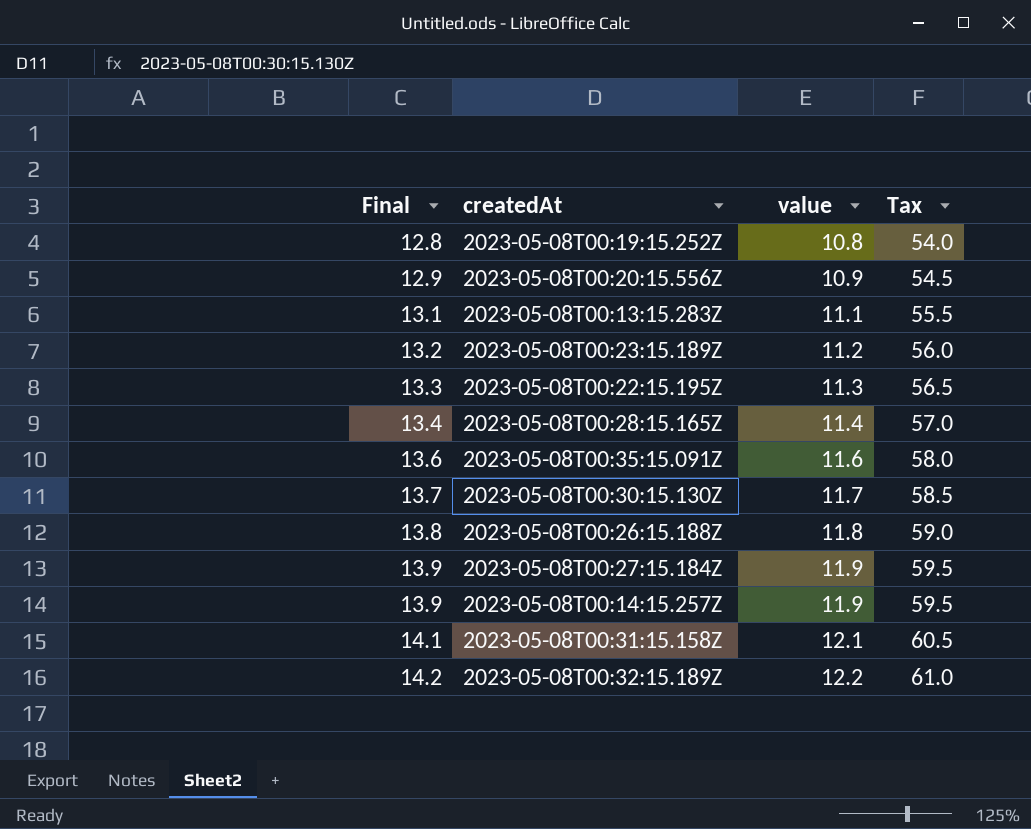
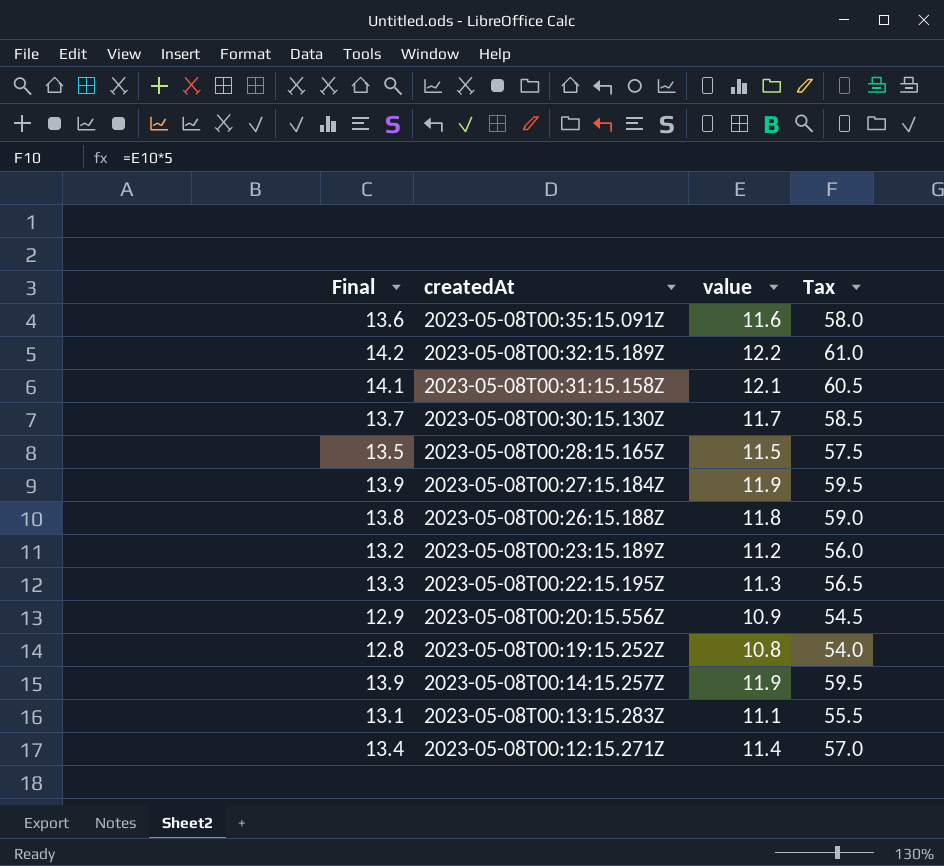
row order: Final ascending -> createdAt descending
2023-05-08T00:28:15.165Z | Final: 13.4 -> 13.5
2023-05-08T00:28:15.165Z | value: 11.4 -> 11.5
2023-05-08T00:28:15.165Z | Tax: 57.0 -> 57.5
row 2023-05-08T00:12:15.271Z: none -> 13.4 | 11.4 | 57.0

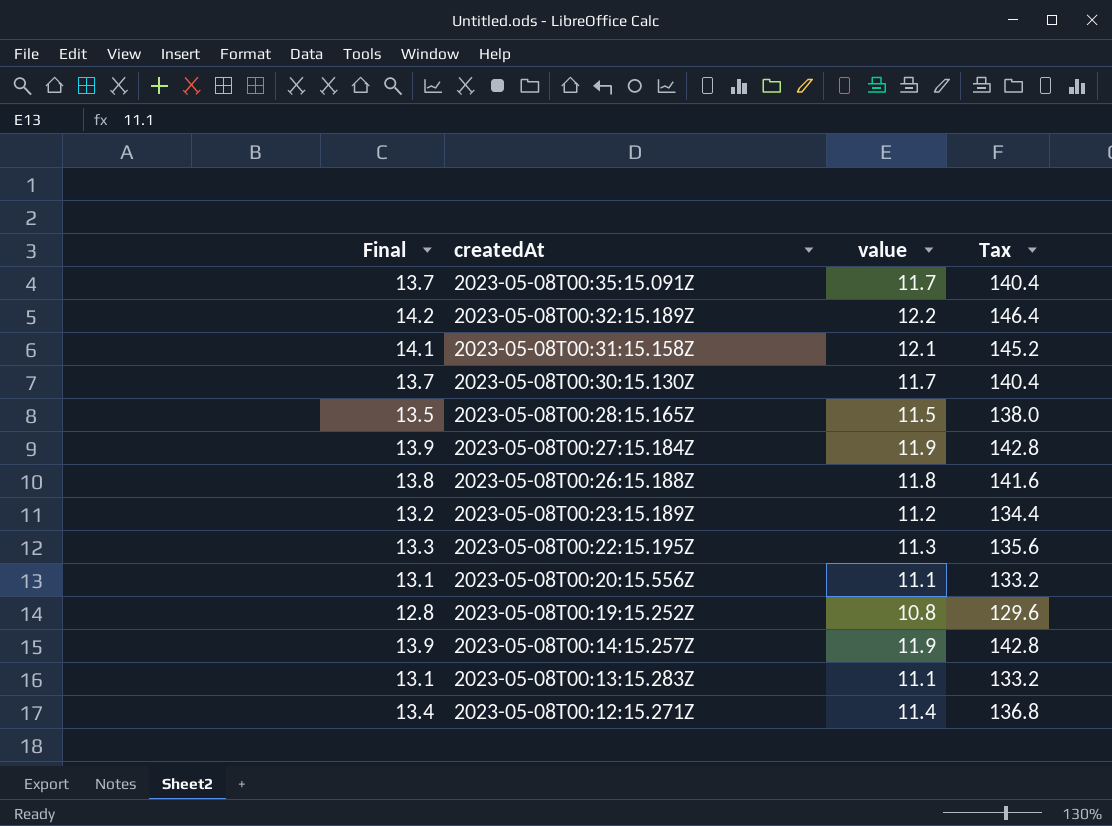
column Tax | formula: [value] * 5 -> [value] * 12
2023-05-08T00:35:15.091Z | Final: 13.6 -> 13.7
2023-05-08T00:35:15.091Z | value: 11.6 -> 11.7
2023-05-08T00:20:15.556Z | Final: 12.9 -> 13.1
2023-05-08T00:20:15.556Z | value: 10.9 -> 11.1

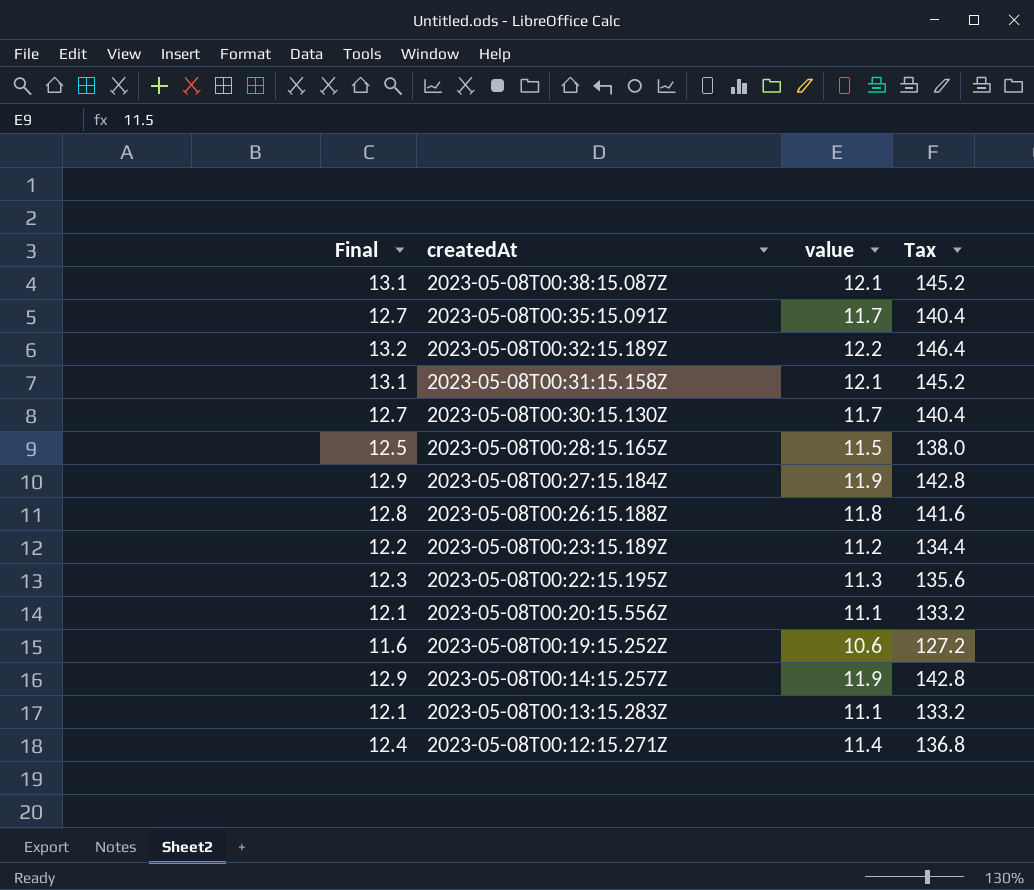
column Final | formula: [value] + 2 -> [value] + 1
row 2023-05-08T00:38:15.087Z: none -> 13.1 | 12.1 | 145.2
2023-05-08T00:19:15.252Z | value: 10.8 -> 10.6
2023-05-08T00:19:15.252Z | Tax: 129.6 -> 127.2

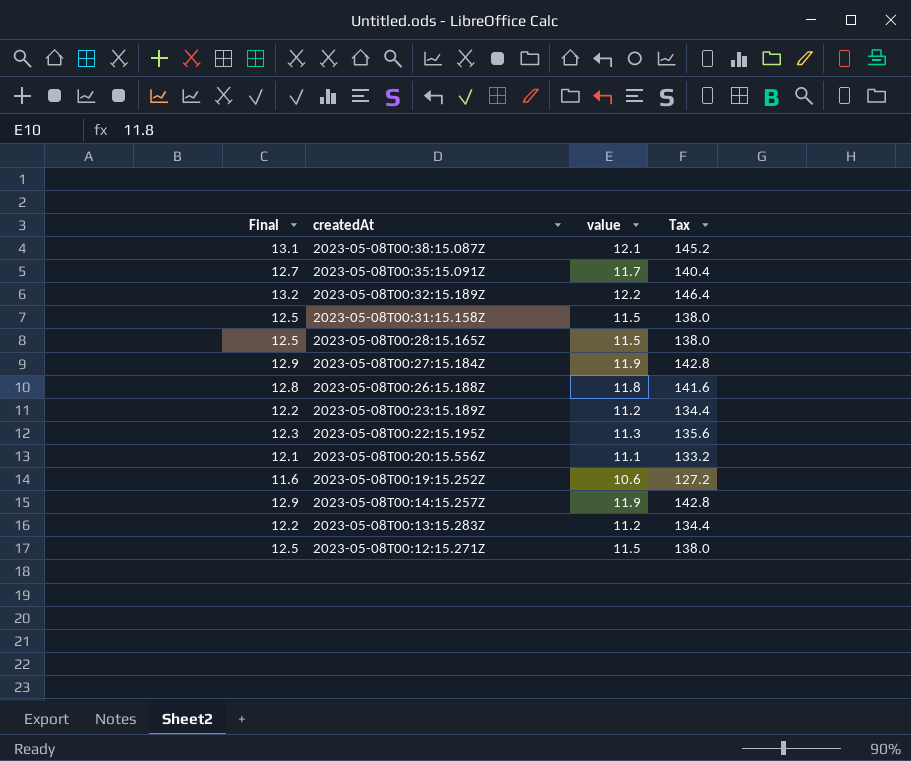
row 2023-05-08T00:30:15.130Z: 12.7 | 11.7 | 140.4 -> none
2023-05-08T00:31:15.158Z | Final: 13.1 -> 12.5
2023-05-08T00:31:15.158Z | value: 12.1 -> 11.5
2023-05-08T00:31:15.158Z | Tax: 145.2 -> 138.0
2023-05-08T00:13:15.283Z | Final: 12.1 -> 12.2
2023-05-08T00:13:15.283Z | value: 11.1 -> 11.2
2023-05-08T00:13:15.283Z | Tax: 133.2 -> 134.4
2023-05-08T00:12:15.271Z | Final: 12.4 -> 12.5
2023-05-08T00:12:15.271Z | value: 11.4 -> 11.5
2023-05-08T00:12:15.271Z | Tax: 136.8 -> 138.0

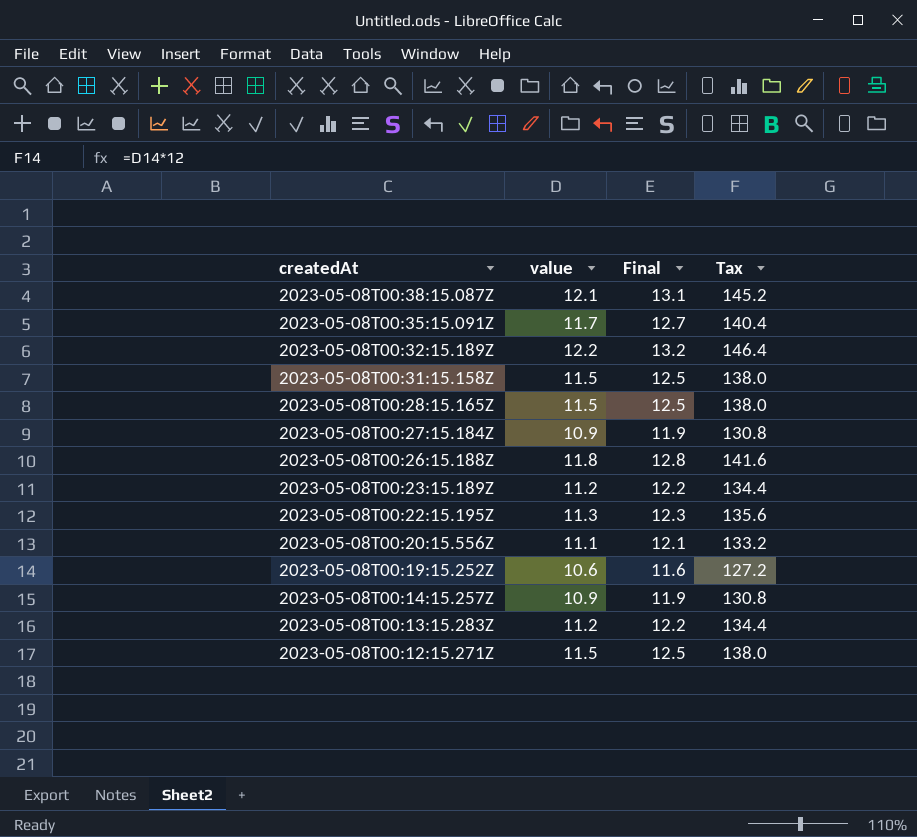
column Final | position: 1 -> 3
2023-05-08T00:27:15.184Z | value: 11.9 -> 10.9
2023-05-08T00:27:15.184Z | Final: 12.9 -> 11.9
2023-05-08T00:27:15.184Z | Tax: 142.8 -> 130.8
2023-05-08T00:14:15.257Z | value: 11.9 -> 10.9
2023-05-08T00:14:15.257Z | Final: 12.9 -> 11.9
2023-05-08T00:14:15.257Z | Tax: 142.8 -> 130.8

